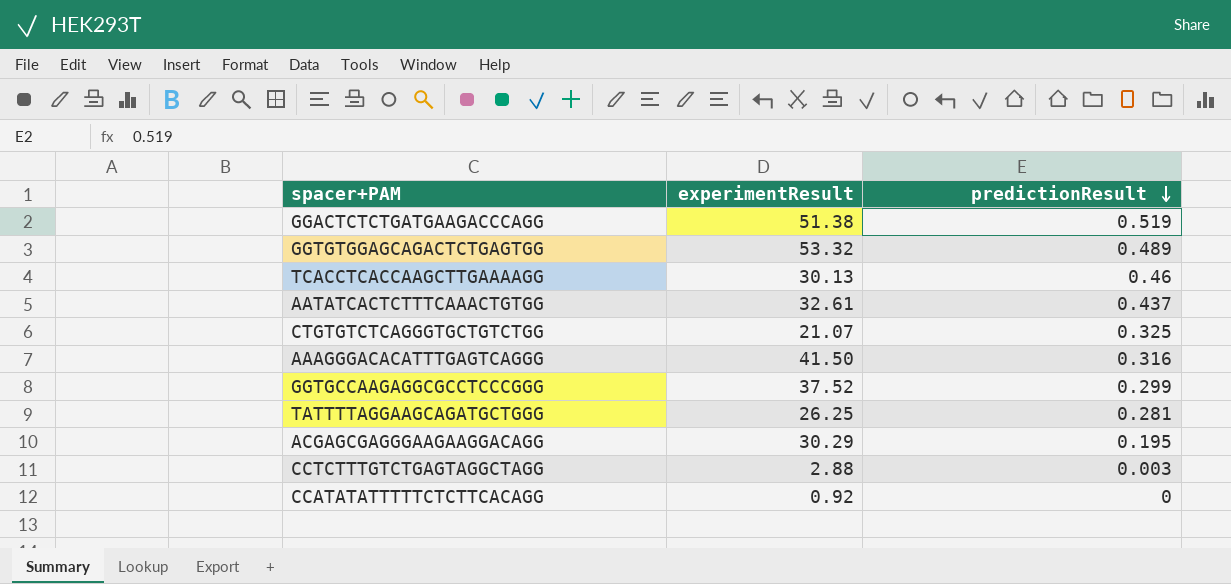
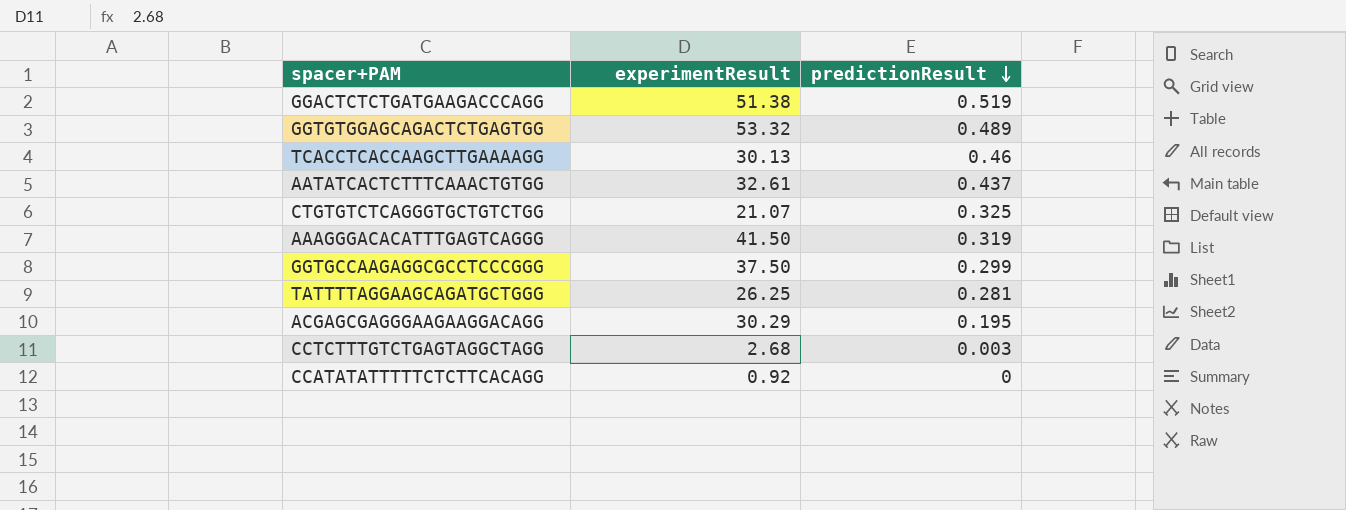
AAAGGGACACATTTGAGTCAGGG | predictionResult: 0.316 -> 0.319
GGTGCCAAGAGGCGCCTCCCGGG | experimentResult: 37.52 -> 37.50
CCTCTTTGTCTGAGTAGGCTAGG | experimentResult: 2.88 -> 2.68

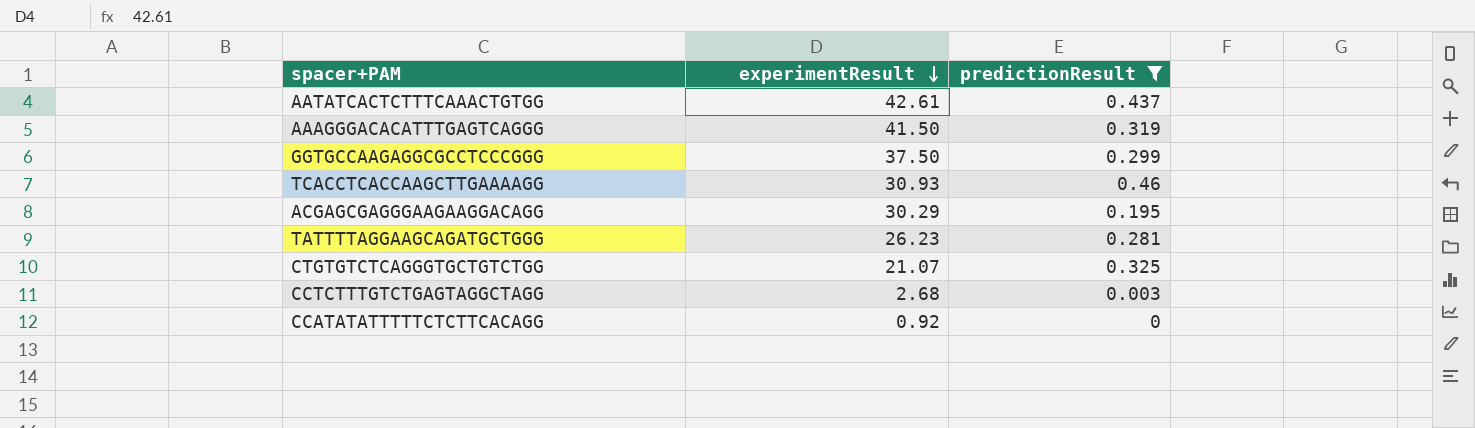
filter: none -> predictionResult <= 0.46
row order: predictionResult descending -> experimentResult descending
AATATCACTCTTTCAAACTGTGG | experimentResult: 32.61 -> 42.61
TCACCTCACCAAGCTTGAAAAGG | experimentResult: 30.13 -> 30.93
TATTTTAGGAAGCAGATGCTGGG | experimentResult: 26.25 -> 26.23

